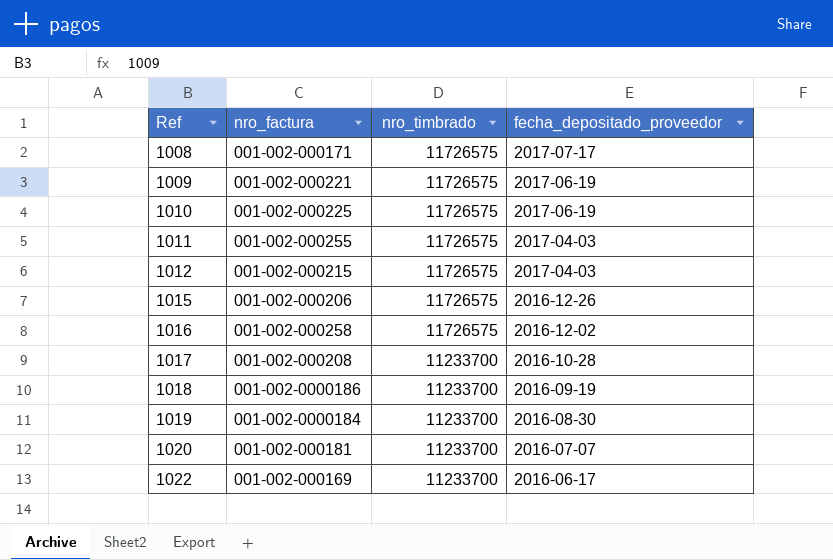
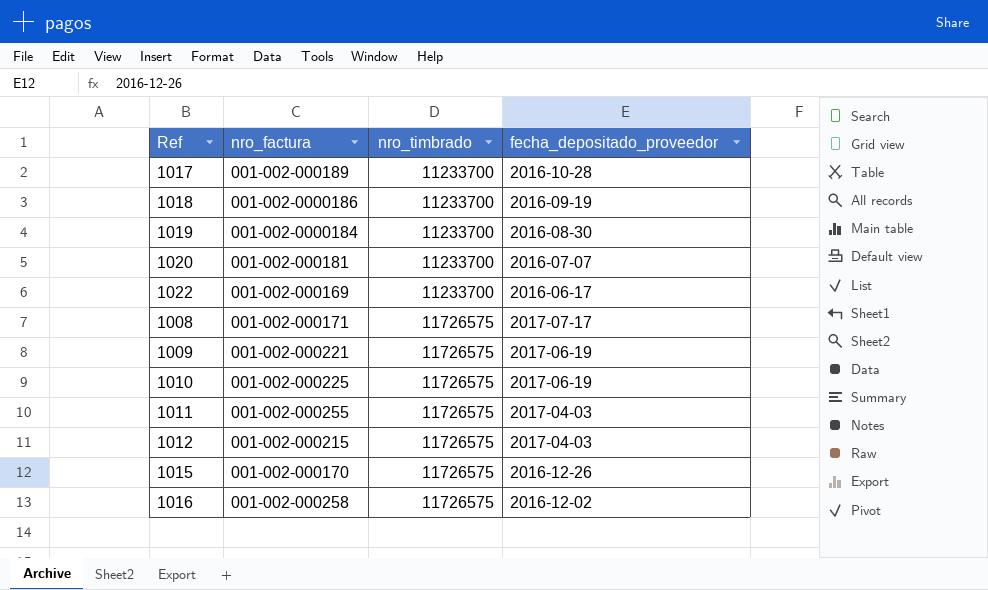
row order: Ref ascending -> nro_timbrado ascending
1017 | nro_factura: 001-002-000208 -> 001-002-000189
1015 | nro_factura: 001-002-000206 -> 001-002-000170

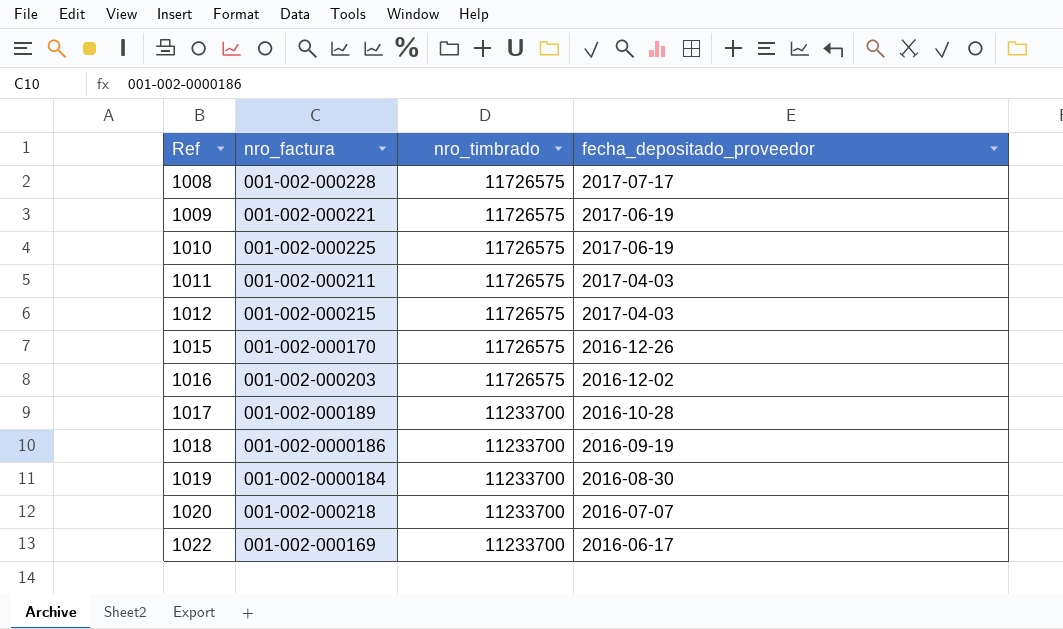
row order: nro_timbrado ascending -> Ref ascending
1008 | nro_factura: 001-002-000171 -> 001-002-000228
1011 | nro_factura: 001-002-000255 -> 001-002-000211
1016 | nro_factura: 001-002-000258 -> 001-002-000203
1020 | nro_factura: 001-002-000181 -> 001-002-000218

